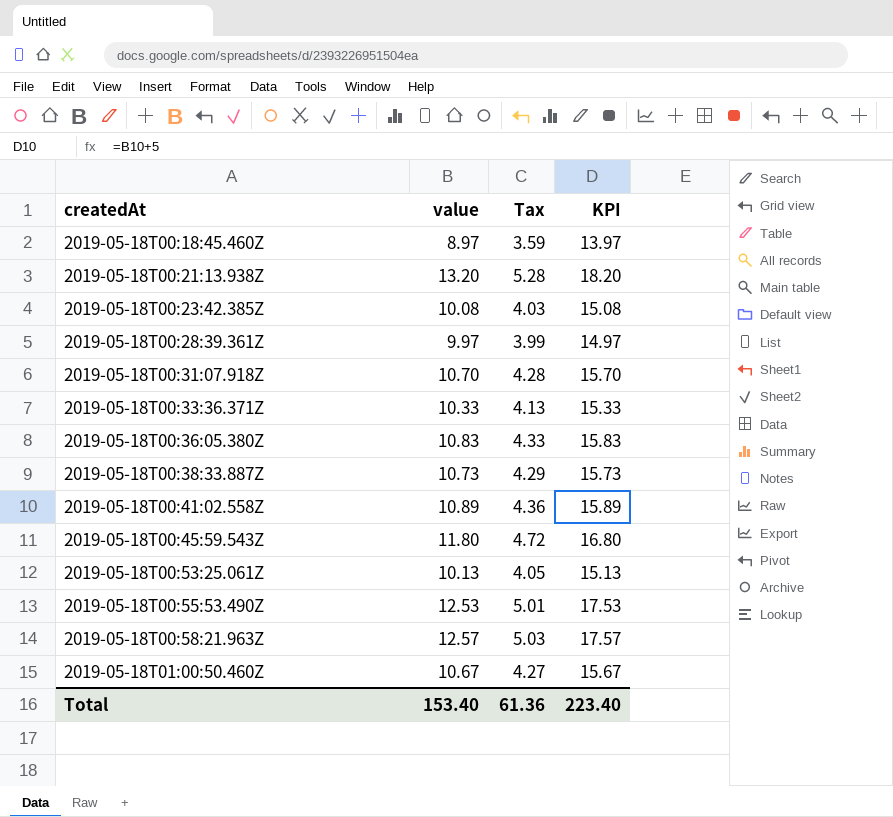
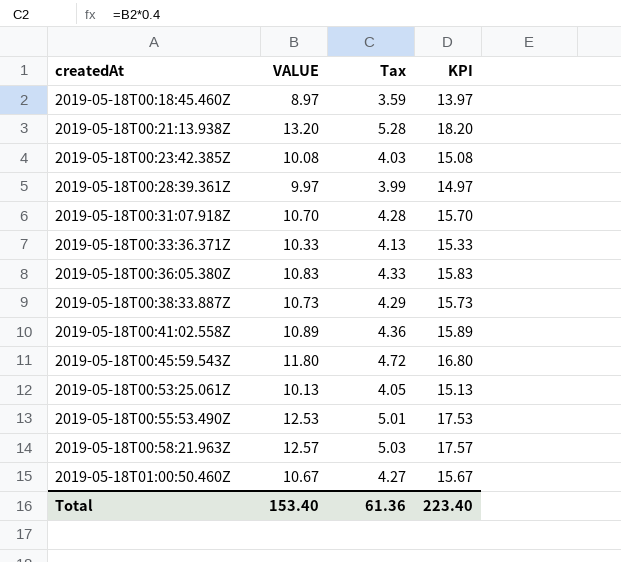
column name: value -> VALUE

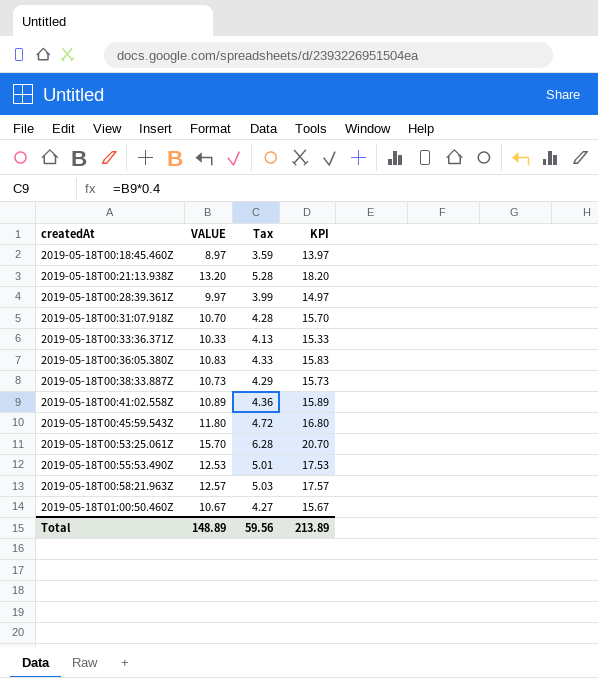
row 2019-05-18T00:23:42.385Z: 10.08 | 4.03 | 15.08 -> none
2019-05-18T00:53:25.061Z | VALUE: 10.13 -> 15.70
2019-05-18T00:53:25.061Z | Tax: 4.05 -> 6.28
2019-05-18T00:53:25.061Z | KPI: 15.13 -> 20.70
Total | VALUE: 153.40 -> 148.89
Total | Tax: 61.36 -> 59.56
Total | KPI: 223.40 -> 213.89

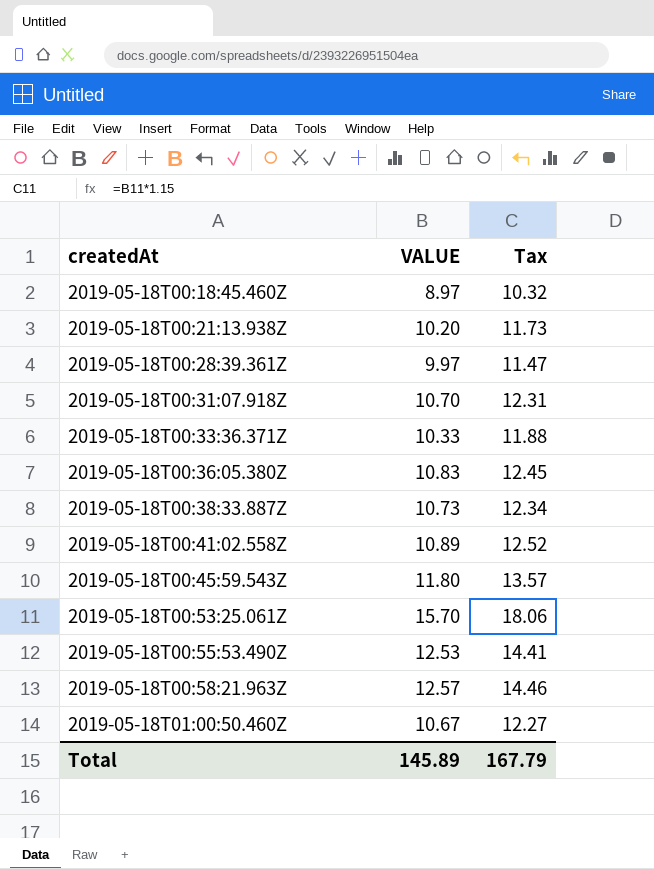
column KPI | formula: [VALUE] + 5 -> none
column Tax | formula: [VALUE] * 0.4 -> [VALUE] * 1.15
2019-05-18T00:21:13.938Z | VALUE: 13.20 -> 10.20
Total | VALUE: 148.89 -> 145.89
Total | Tax: 59.56 -> 167.79

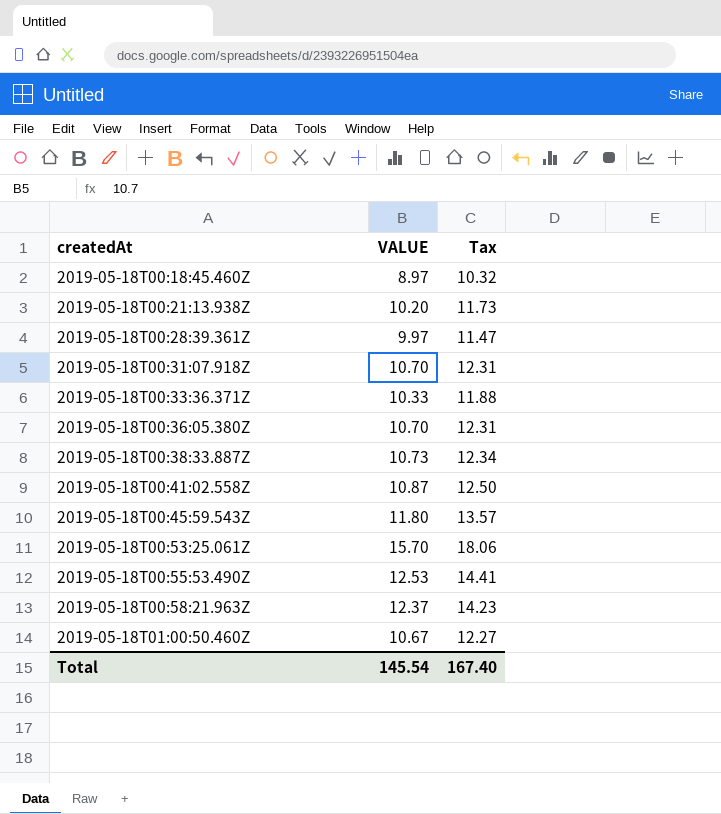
2019-05-18T00:36:05.380Z | VALUE: 10.83 -> 10.70
2019-05-18T00:36:05.380Z | Tax: 12.45 -> 12.31
2019-05-18T00:41:02.558Z | VALUE: 10.89 -> 10.87
2019-05-18T00:41:02.558Z | Tax: 12.52 -> 12.50
2019-05-18T00:58:21.963Z | VALUE: 12.57 -> 12.37
2019-05-18T00:58:21.963Z | Tax: 14.46 -> 14.23
Total | VALUE: 145.89 -> 145.54
Total | Tax: 167.79 -> 167.40

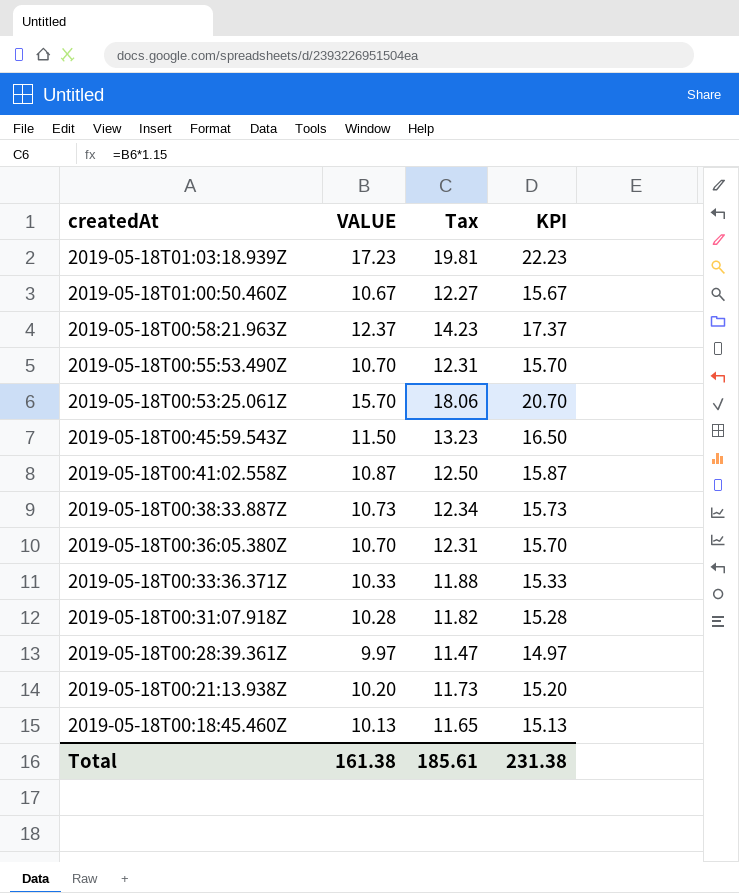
row order: createdAt ascending -> createdAt descending
column KPI | formula: none -> [VALUE] + 5
row 2019-05-18T01:03:18.939Z: none -> 17.23 | 19.81 | 22.23
2019-05-18T00:55:53.490Z | VALUE: 12.53 -> 10.70
2019-05-18T00:55:53.490Z | Tax: 14.41 -> 12.31
2019-05-18T00:45:59.543Z | VALUE: 11.80 -> 11.50
2019-05-18T00:45:59.543Z | Tax: 13.57 -> 13.23
2019-05-18T00:31:07.918Z | VALUE: 10.70 -> 10.28
2019-05-18T00:31:07.918Z | Tax: 12.31 -> 11.82
2019-05-18T00:18:45.460Z | VALUE: 8.97 -> 10.13
2019-05-18T00:18:45.460Z | Tax: 10.32 -> 11.65
Total | VALUE: 145.54 -> 161.38
Total | Tax: 167.40 -> 185.61

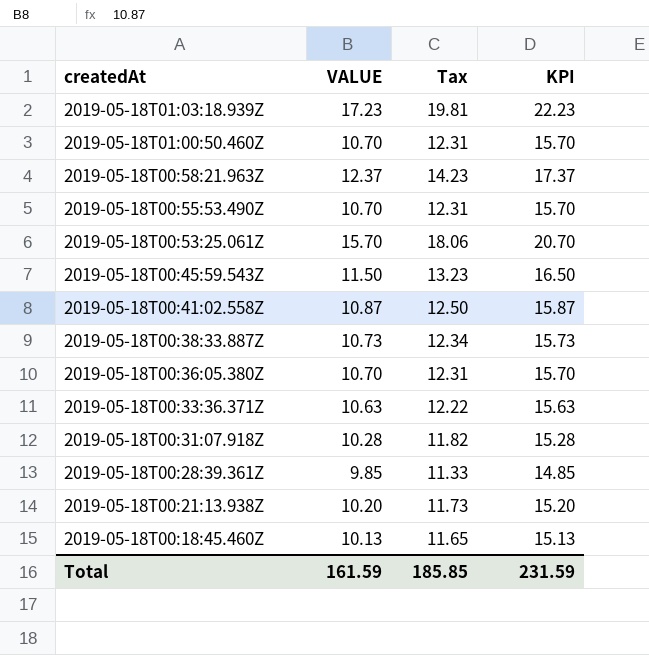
2019-05-18T01:00:50.460Z | VALUE: 10.67 -> 10.70
2019-05-18T01:00:50.460Z | Tax: 12.27 -> 12.31
2019-05-18T01:00:50.460Z | KPI: 15.67 -> 15.70
2019-05-18T00:33:36.371Z | VALUE: 10.33 -> 10.63
2019-05-18T00:33:36.371Z | Tax: 11.88 -> 12.22
2019-05-18T00:33:36.371Z | KPI: 15.33 -> 15.63
2019-05-18T00:28:39.361Z | VALUE: 9.97 -> 9.85
2019-05-18T00:28:39.361Z | Tax: 11.47 -> 11.33
2019-05-18T00:28:39.361Z | KPI: 14.97 -> 14.85
Total | VALUE: 161.38 -> 161.59
Total | Tax: 185.61 -> 185.85
Total | KPI: 231.38 -> 231.59

